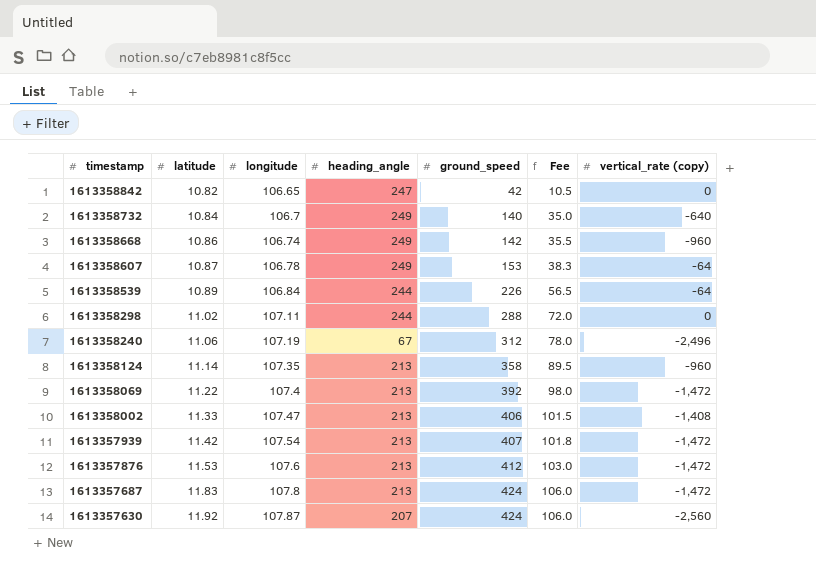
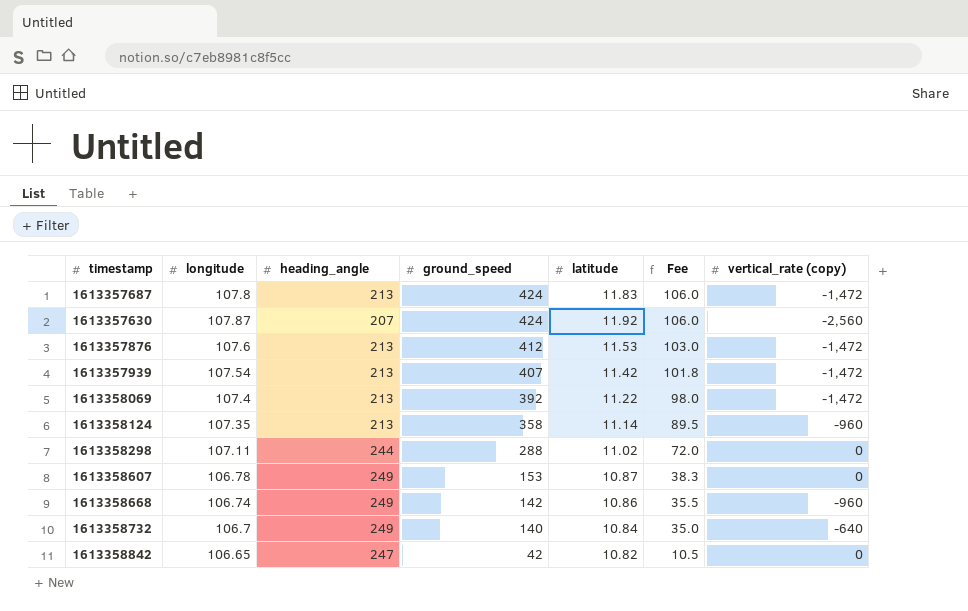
row order: timestamp descending -> ground_speed descending
column latitude | position: 2 -> 5
row 1613358539: 10.89 | 106.84 | 244 | 226 | 56.5 | -64 -> none
row 1613358240: 11.06 | 107.19 | 67 | 312 | 78.0 | -2,496 -> none
row 1613358002: 11.33 | 107.47 | 213 | 406 | 101.5 | -1,408 -> none
1613358607 | vertical_rate (copy): -64 -> 0

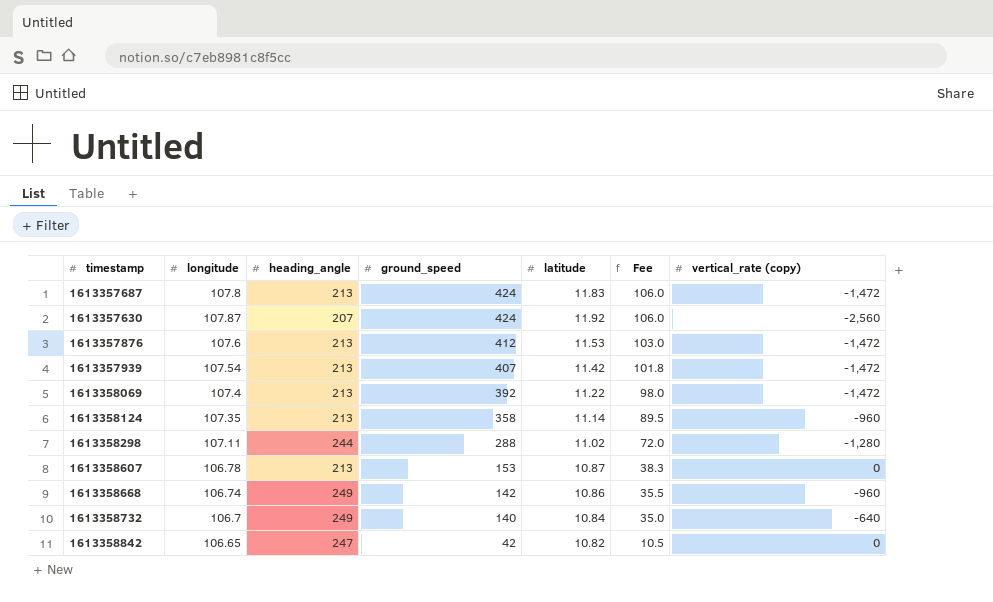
1613358298 | vertical_rate (copy): 0 -> -1,280
1613358607 | heading_angle: 249 -> 213

